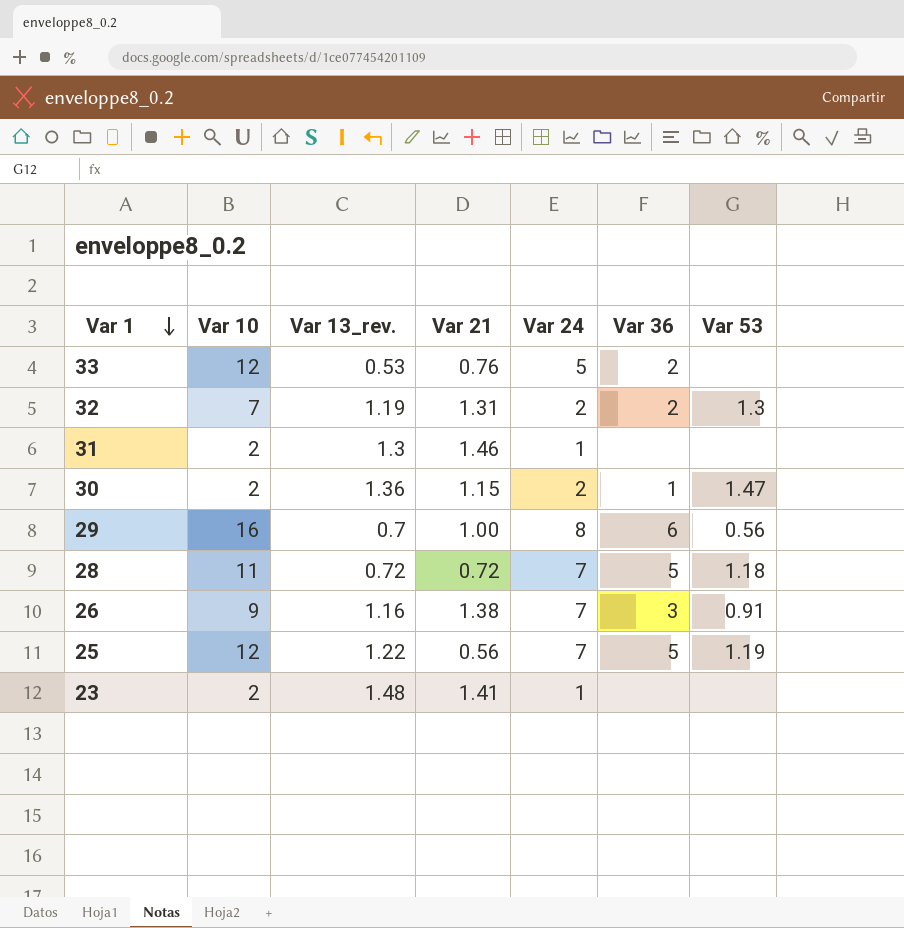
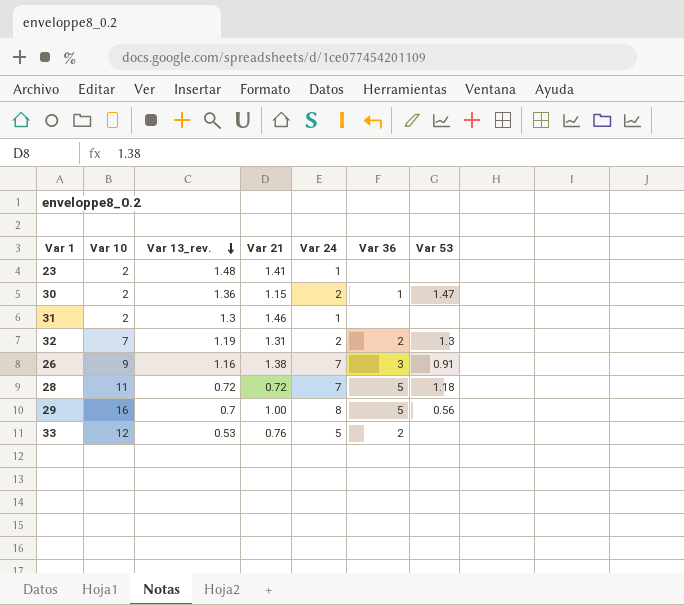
row order: Var 1 descending -> Var 13_rev. descending
row 25: 12 | 1.22 | 0.56 | 7 | 5 | 1.19 -> none
29 | Var 36: 6 -> 5

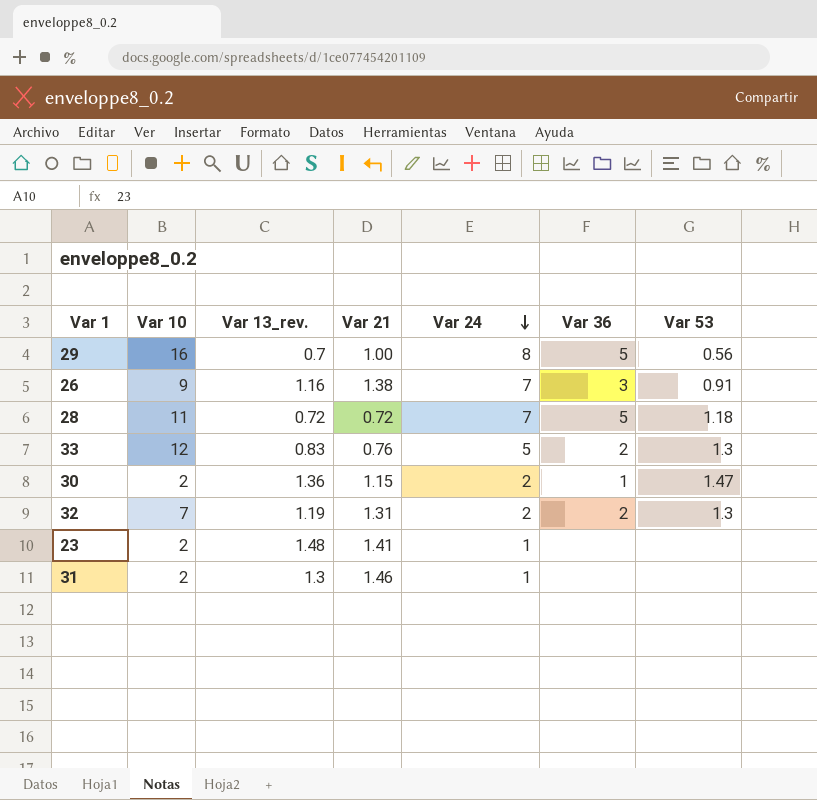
row order: Var 13_rev. descending -> Var 24 descending
33 | Var 13_rev.: 0.53 -> 0.83
33 | Var 53: none -> 1.3

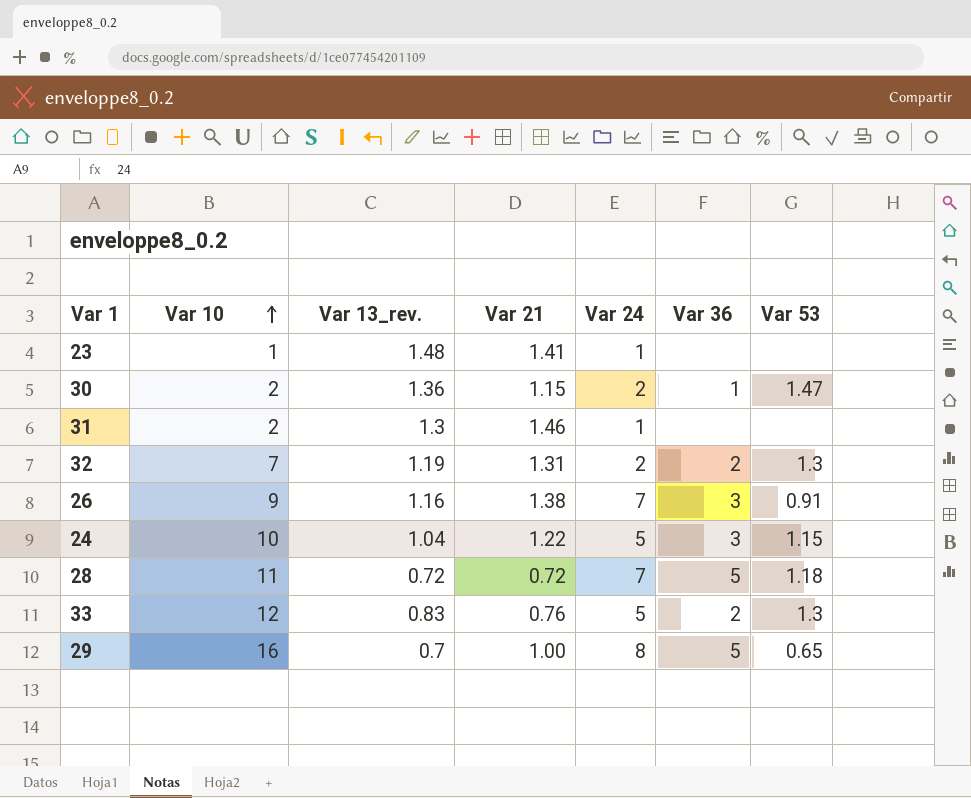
row order: Var 24 descending -> Var 10 ascending
23 | Var 10: 2 -> 1
row 24: none -> 10 | 1.04 | 1.22 | 5 | 3 | 1.15
29 | Var 53: 0.56 -> 0.65

